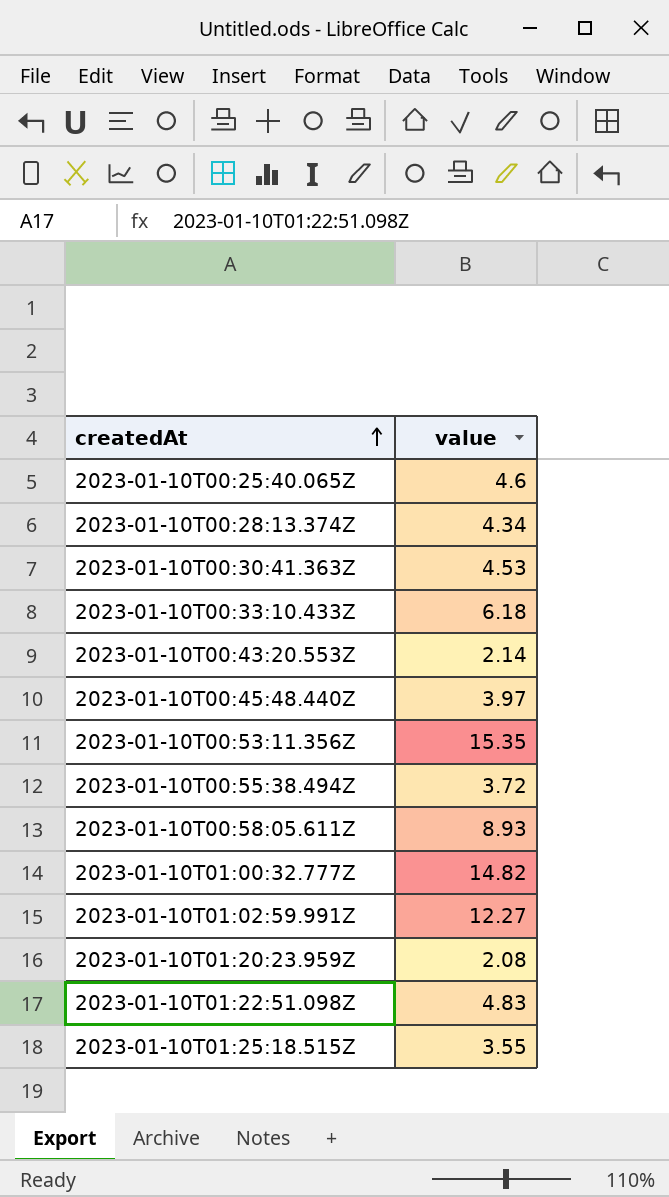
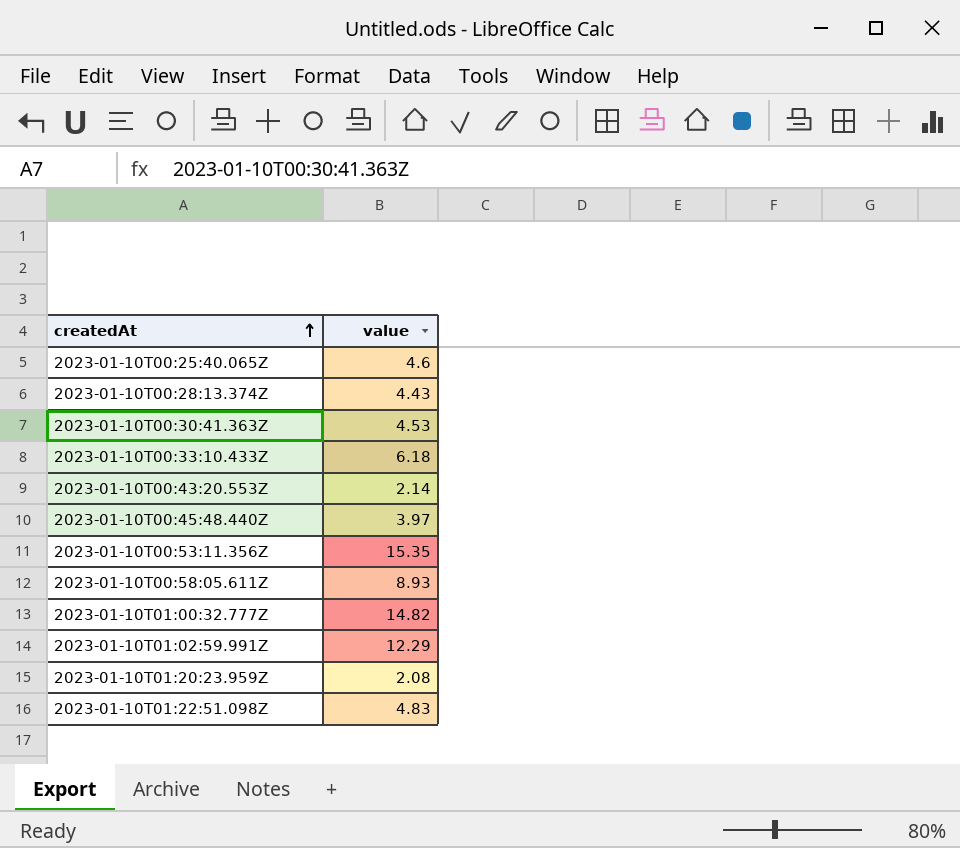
row 2023-01-10T00:55:38.494Z: 3.72 -> none
row 2023-01-10T01:25:18.515Z: 3.55 -> none
2023-01-10T00:28:13.374Z | value: 4.34 -> 4.43
2023-01-10T01:02:59.991Z | value: 12.27 -> 12.29

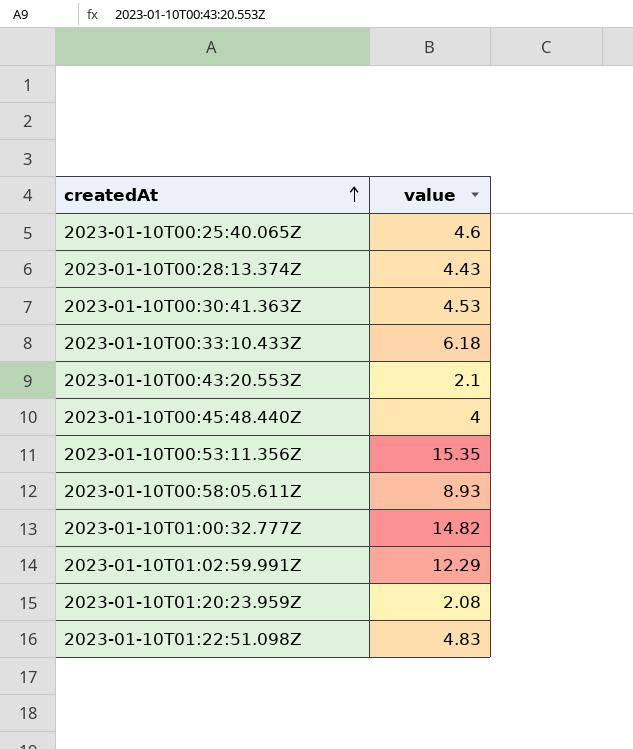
2023-01-10T00:43:20.553Z | value: 2.14 -> 2.1
2023-01-10T00:45:48.440Z | value: 3.97 -> 4

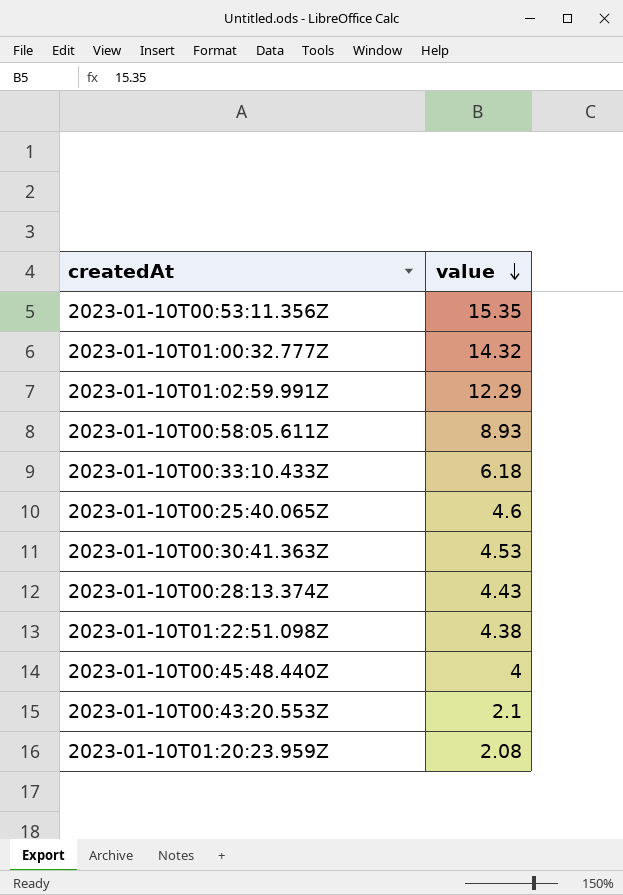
row order: createdAt ascending -> value descending
2023-01-10T01:00:32.777Z | value: 14.82 -> 14.32
2023-01-10T01:22:51.098Z | value: 4.83 -> 4.38

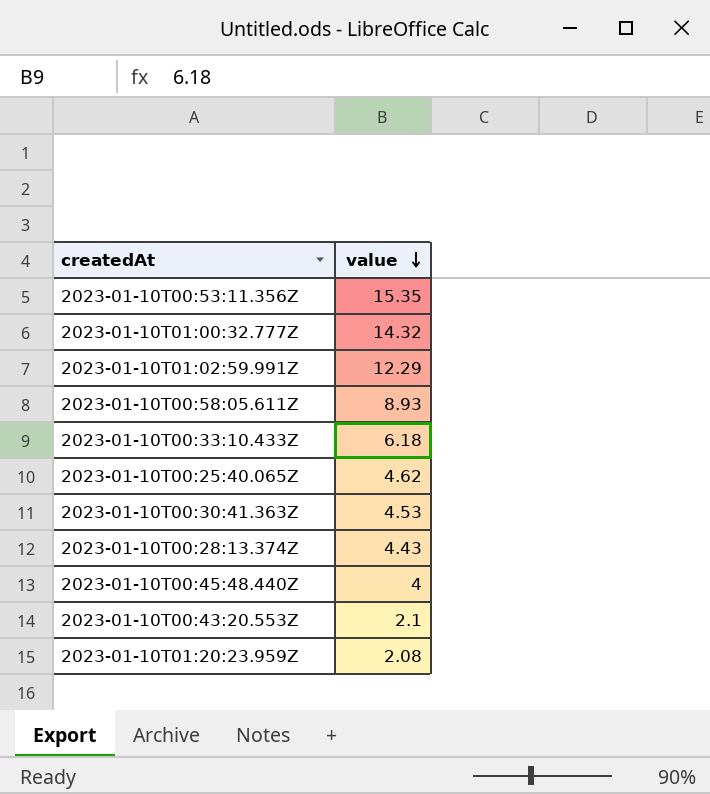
row 2023-01-10T01:22:51.098Z: 4.38 -> none
2023-01-10T00:25:40.065Z | value: 4.6 -> 4.62

